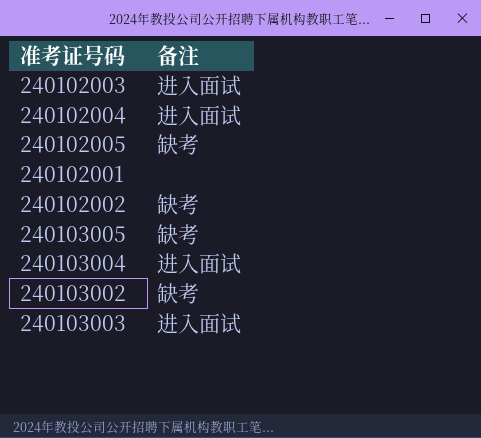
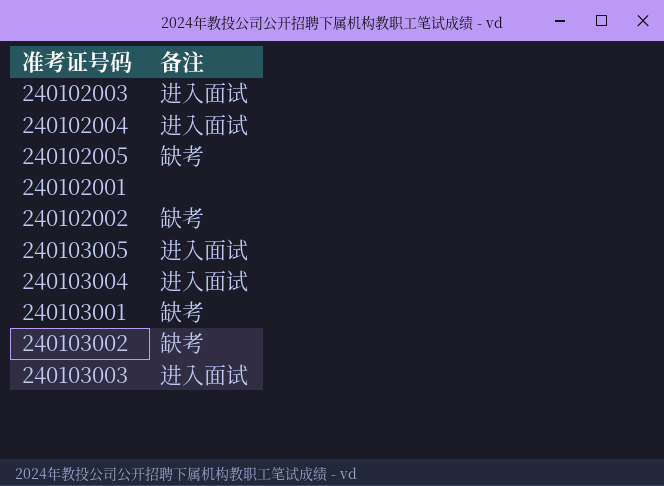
240103005 | 备注: 缺考 -> 进入面试
row 240103001: none -> 缺考

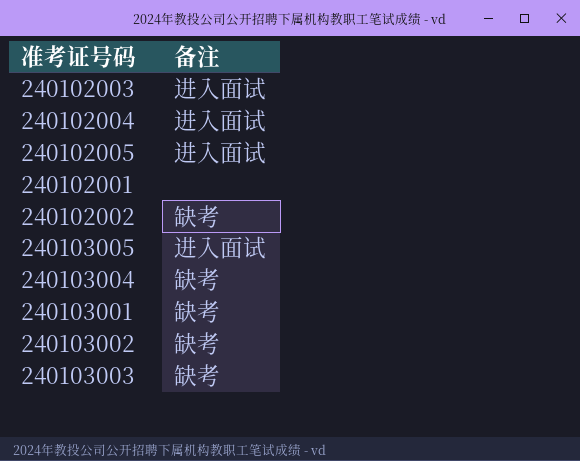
240102005 | 备注: 缺考 -> 进入面试
240103004 | 备注: 进入面试 -> 缺考
240103003 | 备注: 进入面试 -> 缺考

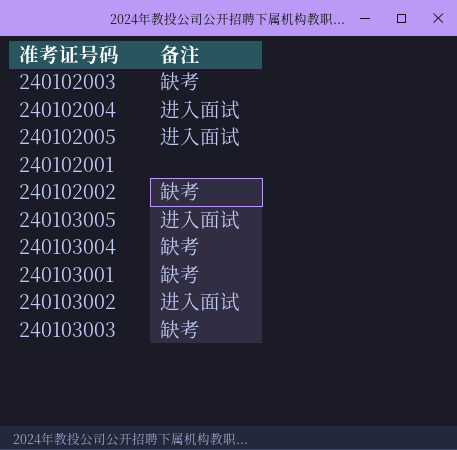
240102003 | 备注: 进入面试 -> 缺考
240103002 | 备注: 缺考 -> 进入面试

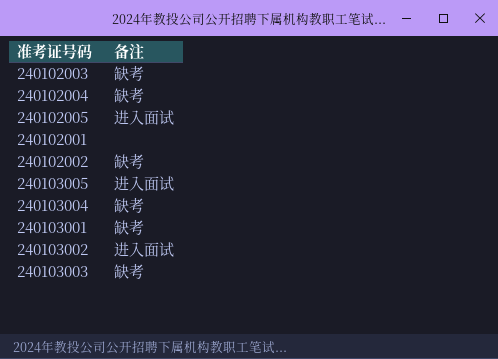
240102004 | 备注: 进入面试 -> 缺考

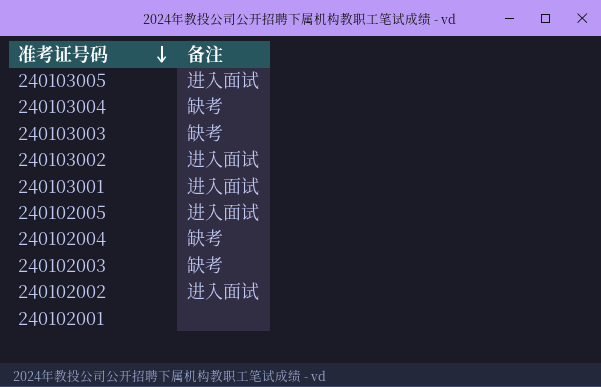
row order: none -> 准考证号码 descending
240103001 | 备注: 缺考 -> 进入面试
240102002 | 备注: 缺考 -> 进入面试

